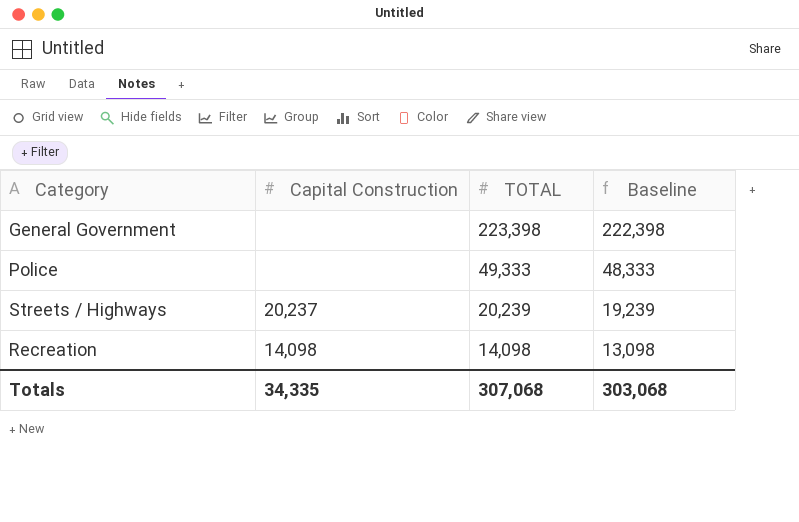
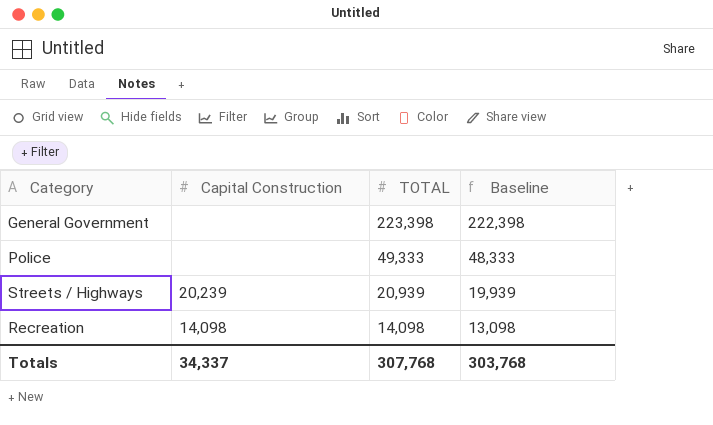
Streets / Highways | Capital Construction: 20,237 -> 20,239
Streets / Highways | TOTAL: 20,239 -> 20,939
Streets / Highways | Baseline: 19,239 -> 19,939
Totals | Capital Construction: 34,335 -> 34,337
Totals | TOTAL: 307,068 -> 307,768
Totals | Baseline: 303,068 -> 303,768

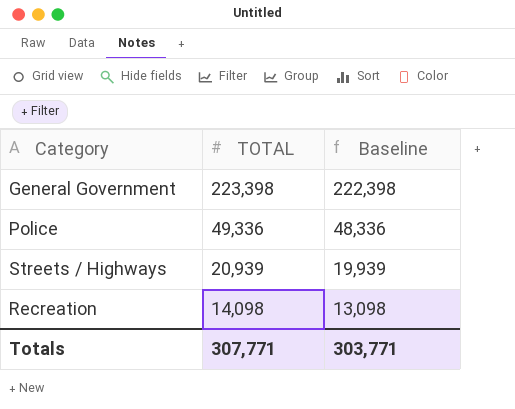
column Capital Construction | position: 2 -> none
Police | TOTAL: 49,333 -> 49,336
Police | Baseline: 48,333 -> 48,336
Totals | TOTAL: 307,768 -> 307,771
Totals | Baseline: 303,768 -> 303,771

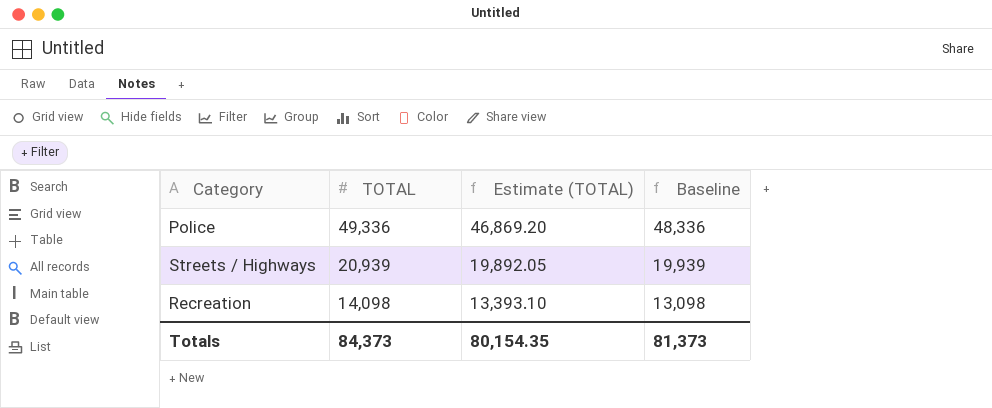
column Estimate (TOTAL) | formula: none -> [TOTAL] * 0.95
row General Government: 223,398 | 222,398 -> none
Totals | TOTAL: 307,771 -> 84,373
Totals | Baseline: 303,771 -> 81,373

